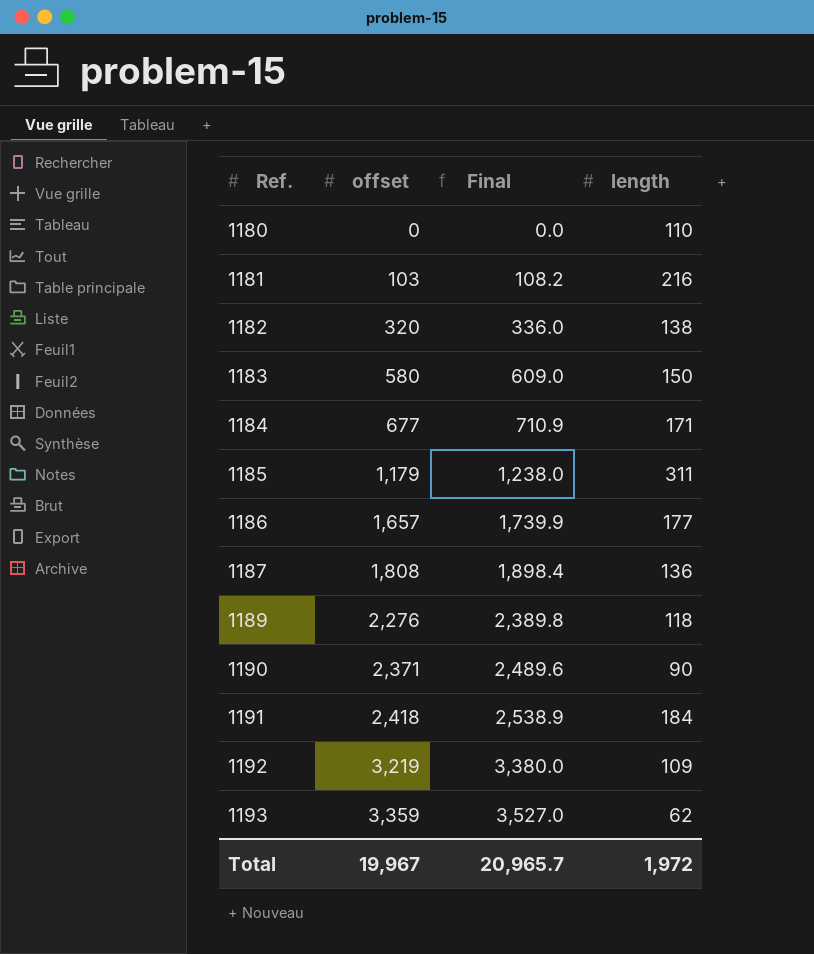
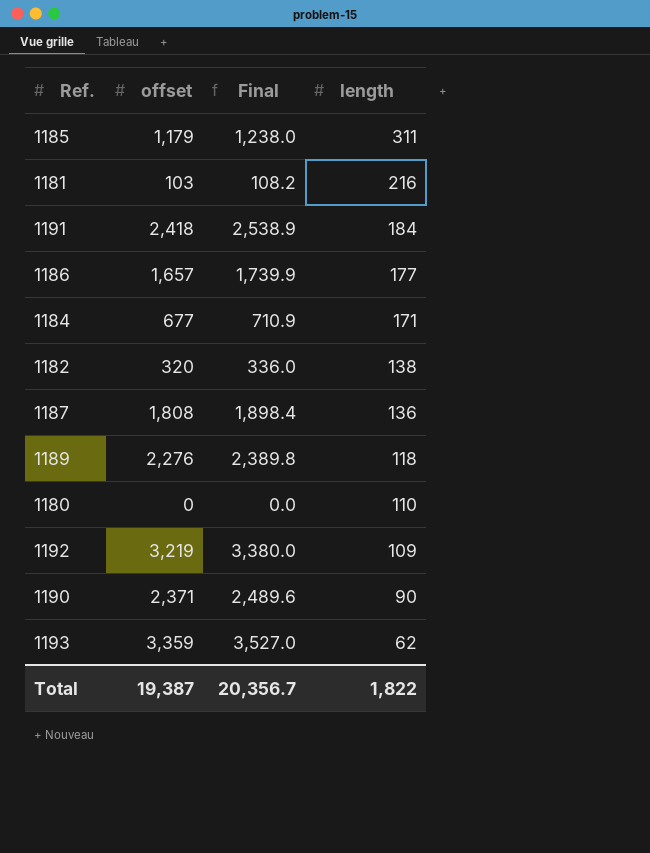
row order: Ref. ascending -> length descending
row 1183: 580 | 609.0 | 150 -> none
Total | offset: 19,967 -> 19,387
Total | Final: 20,965.7 -> 20,356.7
Total | length: 1,972 -> 1,822

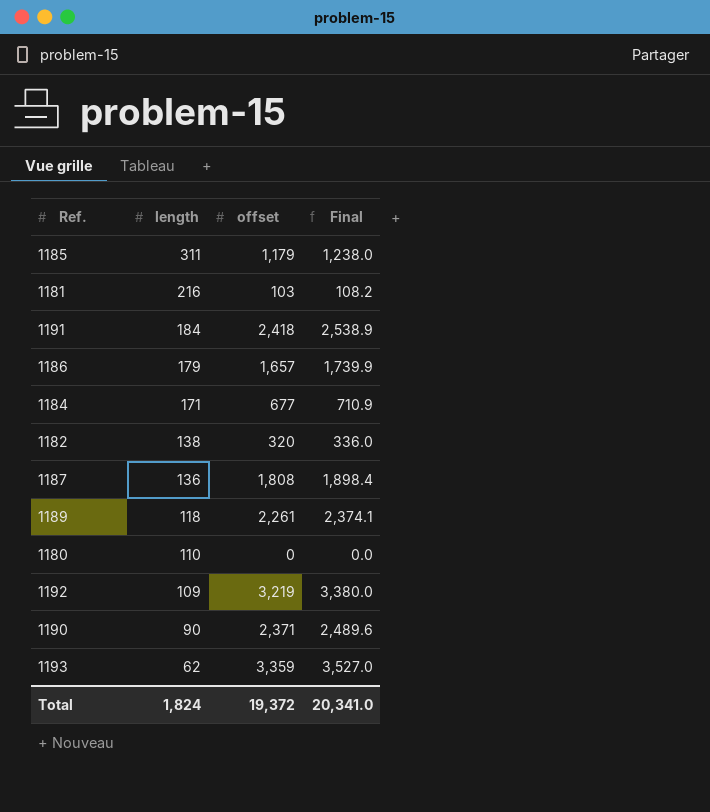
column length | position: 4 -> 2
1186 | length: 177 -> 179
1189 | offset: 2,276 -> 2,261
1189 | Final: 2,389.8 -> 2,374.1
Total | length: 1,822 -> 1,824
Total | offset: 19,387 -> 19,372
Total | Final: 20,356.7 -> 20,341.0

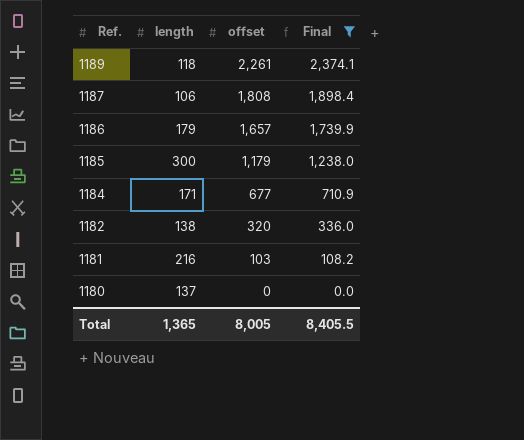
filter: none -> Final <= 2,374.1
row order: length descending -> Ref. descending
1187 | length: 136 -> 106
1185 | length: 311 -> 300
1180 | length: 110 -> 137
Total | length: 1,824 -> 1,365
Total | offset: 19,372 -> 8,005
Total | Final: 20,341.0 -> 8,405.5

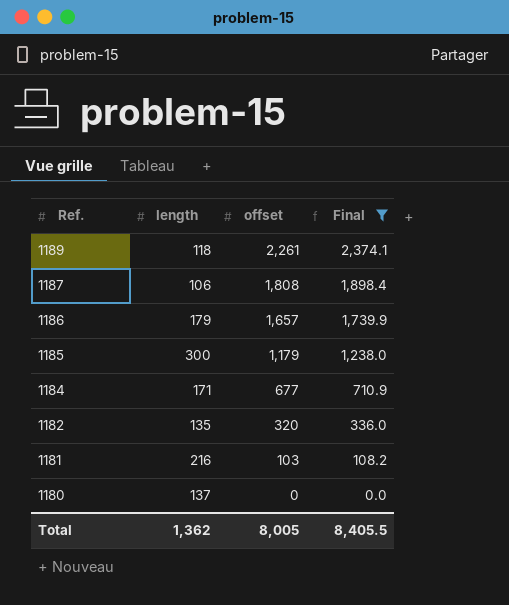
1182 | length: 138 -> 135
Total | length: 1,365 -> 1,362

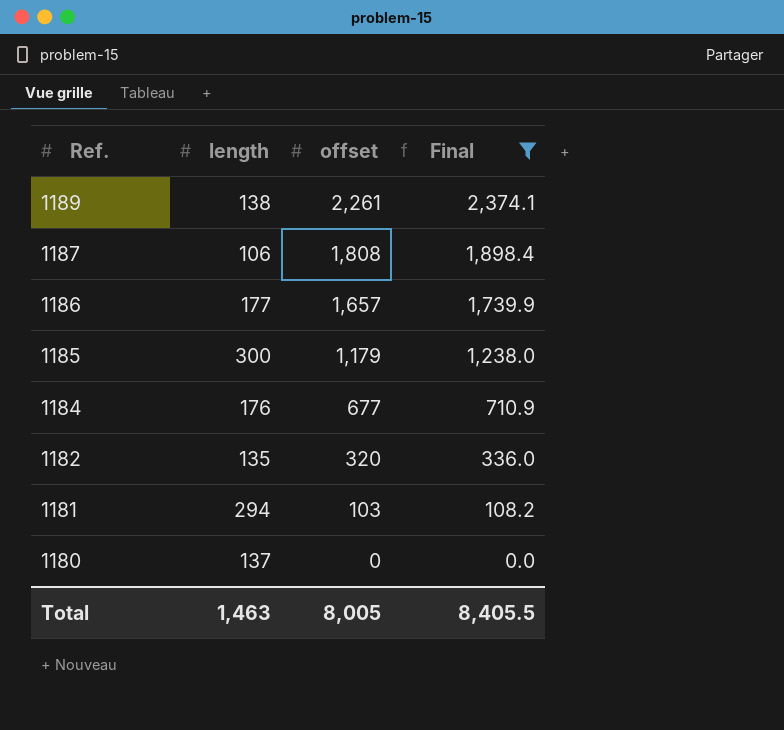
1189 | length: 118 -> 138
1186 | length: 179 -> 177
1184 | length: 171 -> 176
1181 | length: 216 -> 294
Total | length: 1,362 -> 1,463

